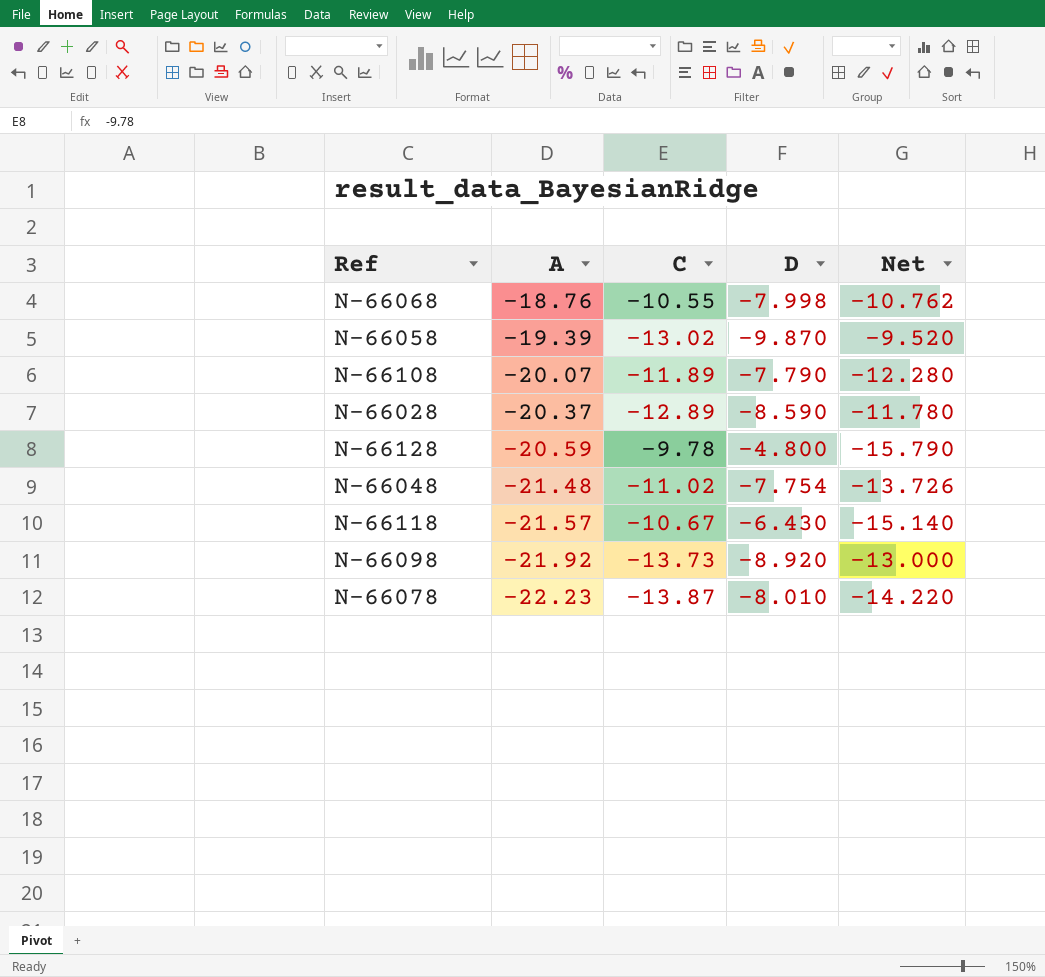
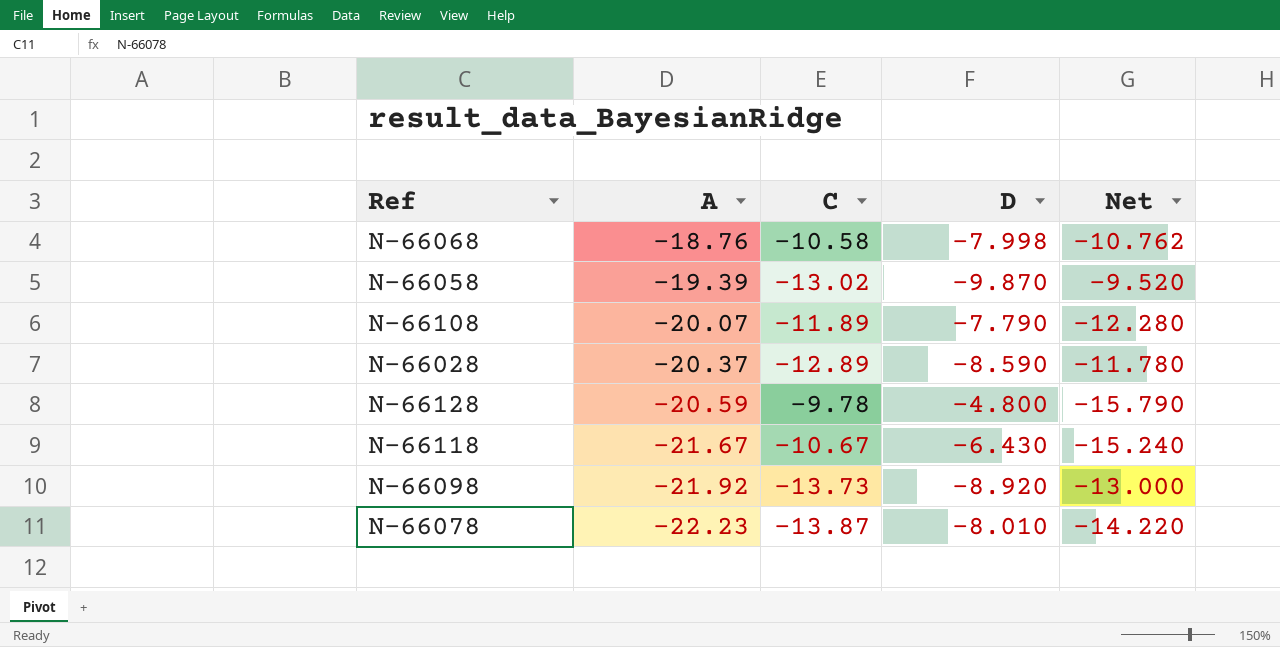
row N-66048: -21.48 | -11.02 | -7.754 | -13.726 -> none
N-66068 | C: -10.55 -> -10.58
N-66118 | A: -21.57 -> -21.67
N-66118 | Net: -15.140 -> -15.240

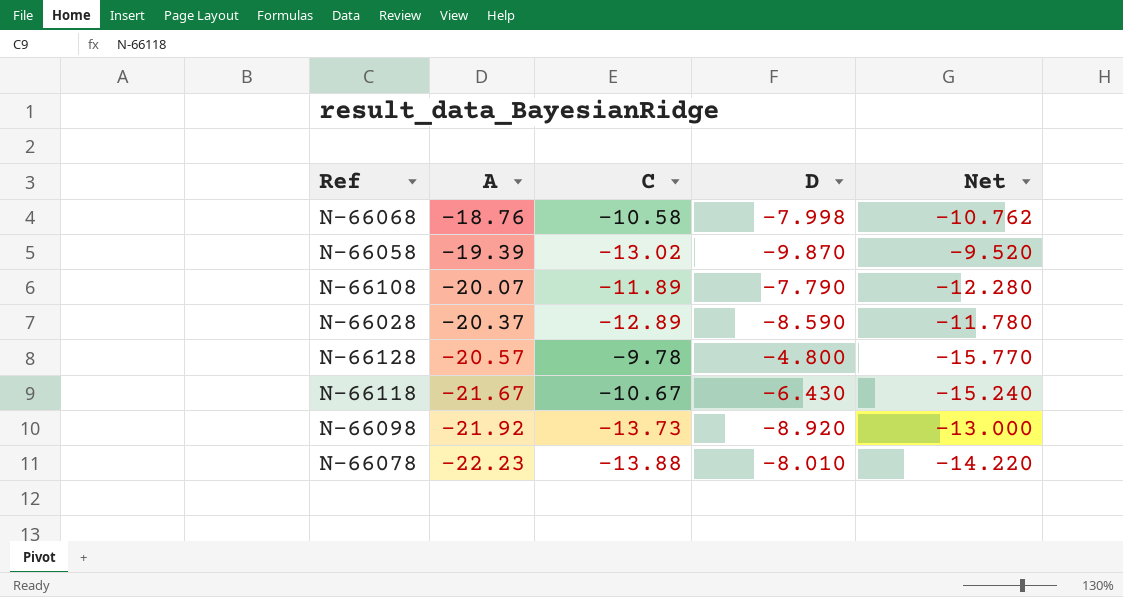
N-66128 | A: -20.59 -> -20.57
N-66128 | Net: -15.790 -> -15.770
N-66078 | C: -13.87 -> -13.88

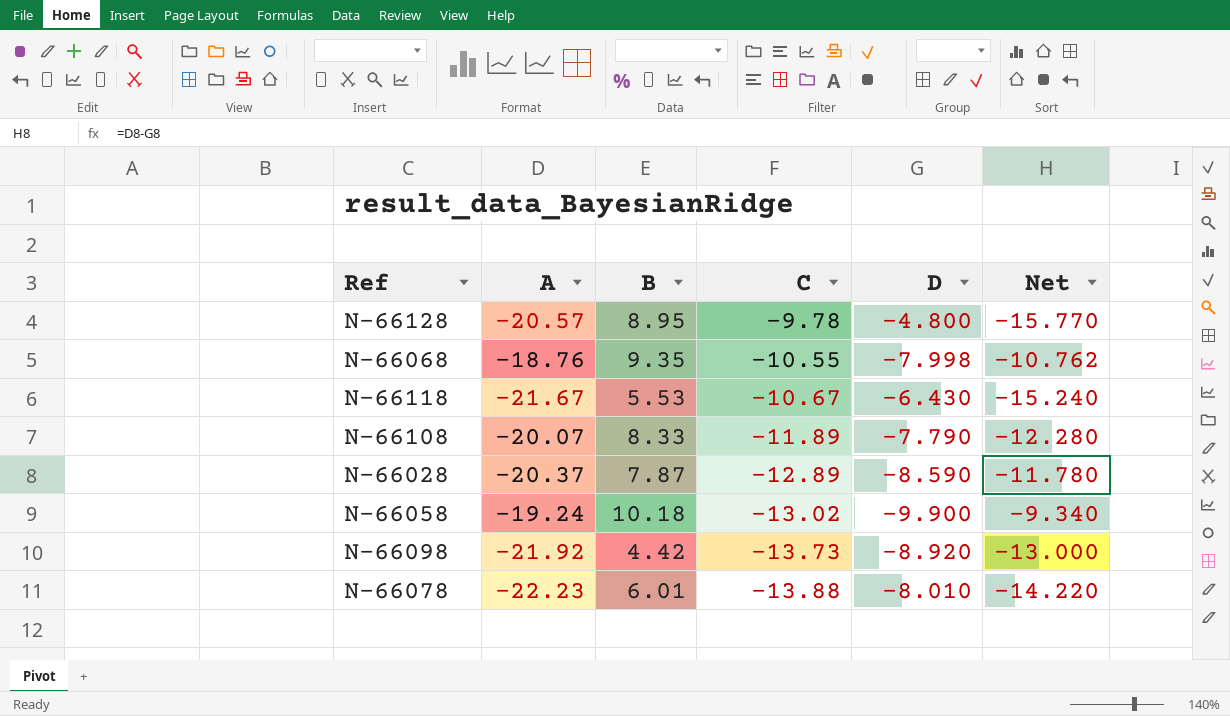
row order: A descending -> C descending
column B | position: none -> 3
N-66068 | C: -10.58 -> -10.55
N-66058 | A: -19.39 -> -19.24
N-66058 | D: -9.870 -> -9.900
N-66058 | Net: -9.520 -> -9.340

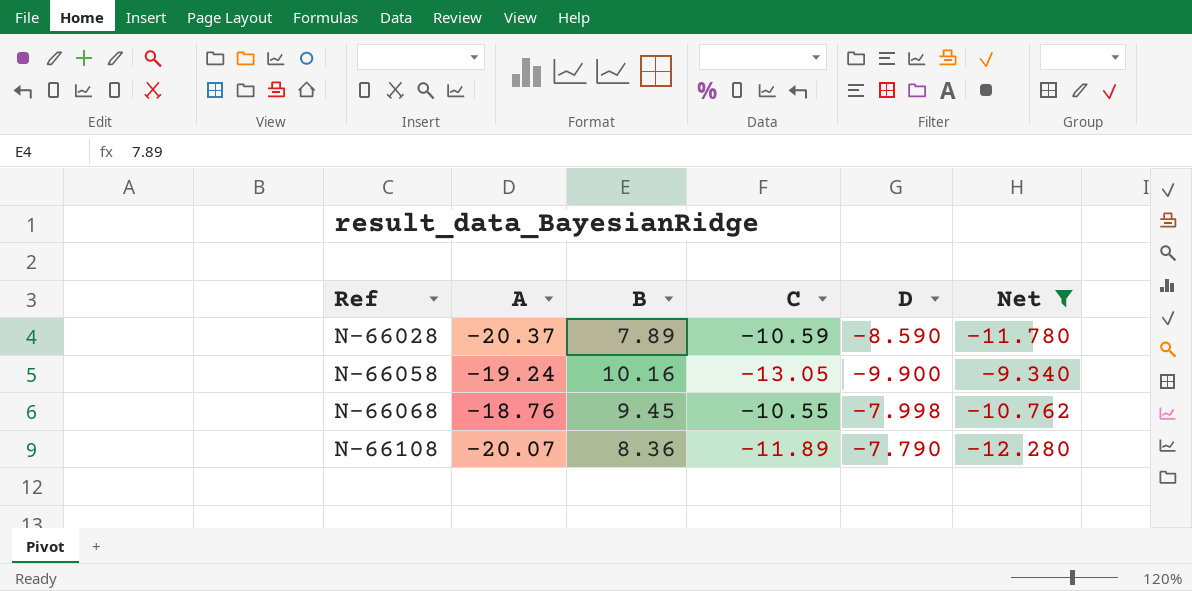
filter: none -> Net >= -12.280
row order: C descending -> Ref ascending
N-66028 | B: 7.87 -> 7.89
N-66028 | C: -12.89 -> -10.59
N-66058 | B: 10.18 -> 10.16
N-66058 | C: -13.02 -> -13.05
N-66068 | B: 9.35 -> 9.45
N-66108 | B: 8.33 -> 8.36

